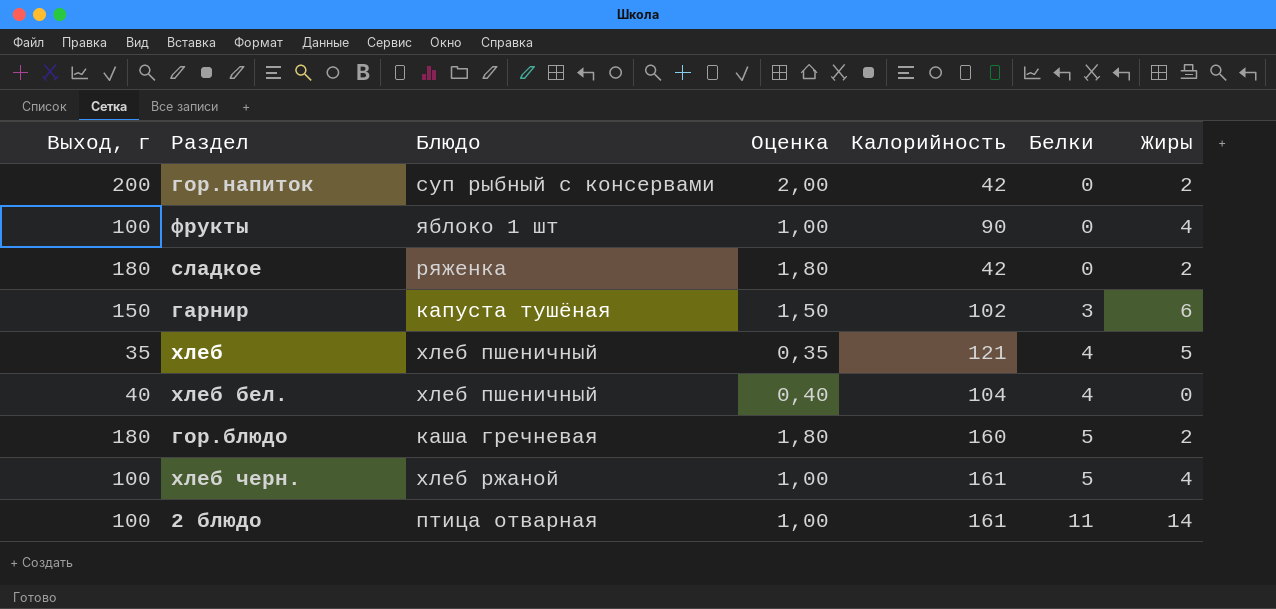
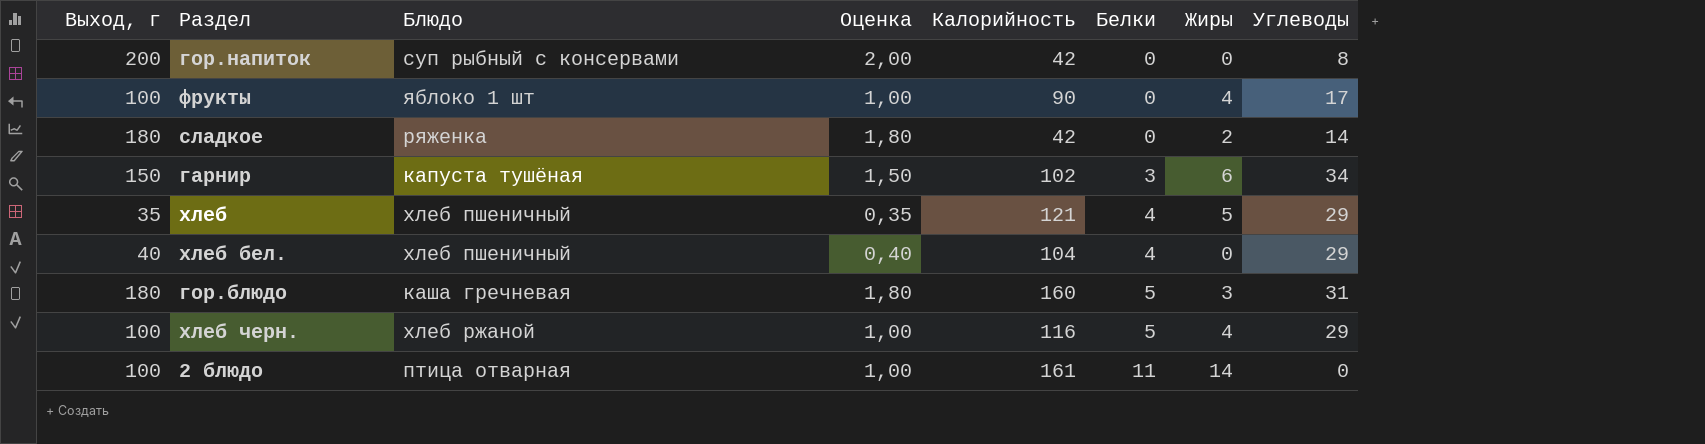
column Углеводы | position: none -> 8
гор.напиток | Жиры: 2 -> 0
гор.блюдо | Жиры: 2 -> 3
хлеб черн. | Калорийность: 161 -> 116

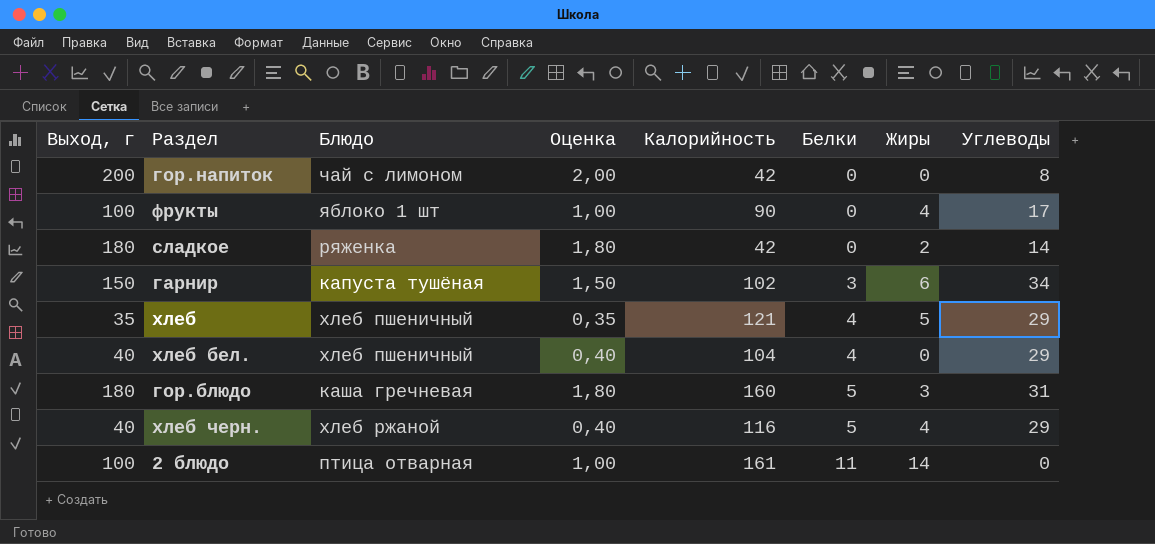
гор.напиток | Блюдо: суп рыбный с консервами -> чай с лимоном
хлеб черн. | Выход, г: 100 -> 40
хлеб черн. | Оценка: 1,00 -> 0,40

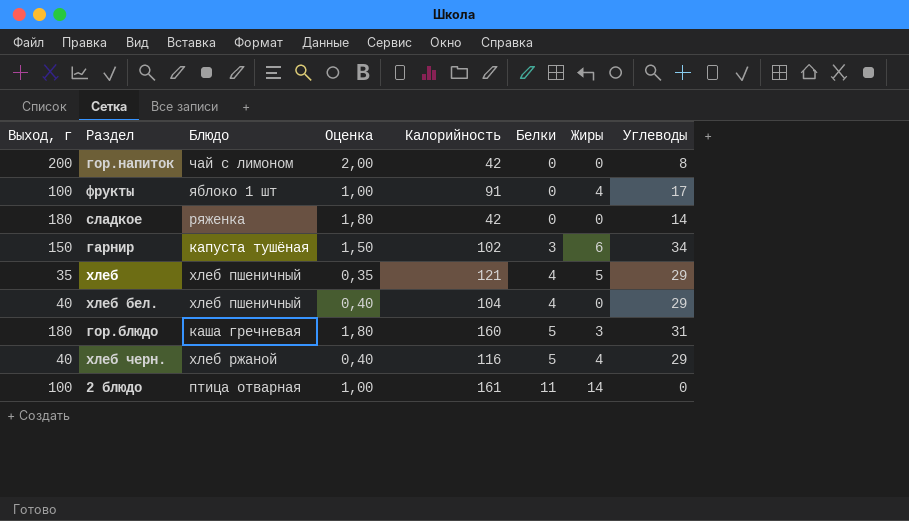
фрукты | Калорийность: 90 -> 91
сладкое | Жиры: 2 -> 0

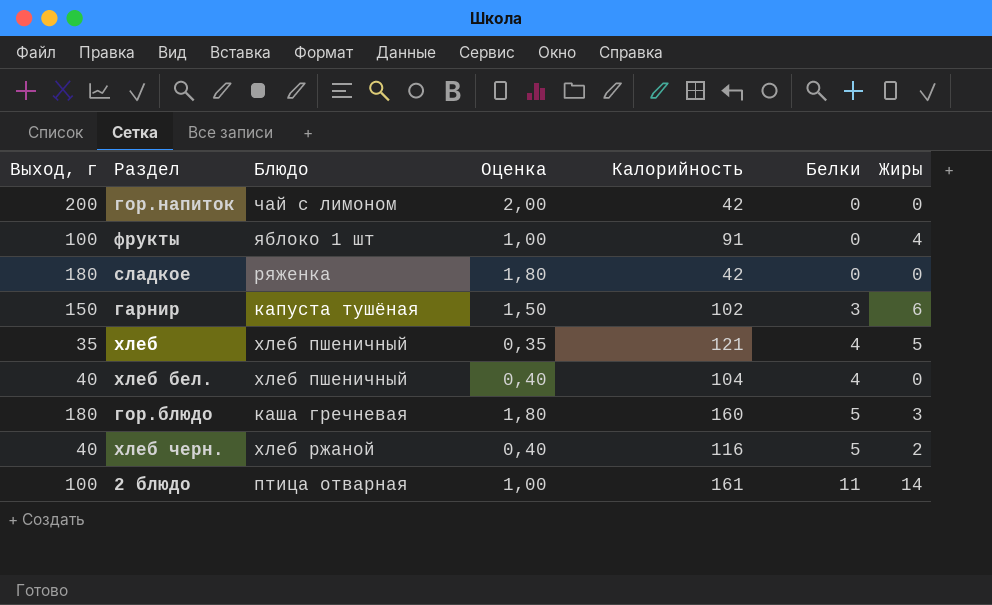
column Углеводы | position: 8 -> none
хлеб черн. | Жиры: 4 -> 2

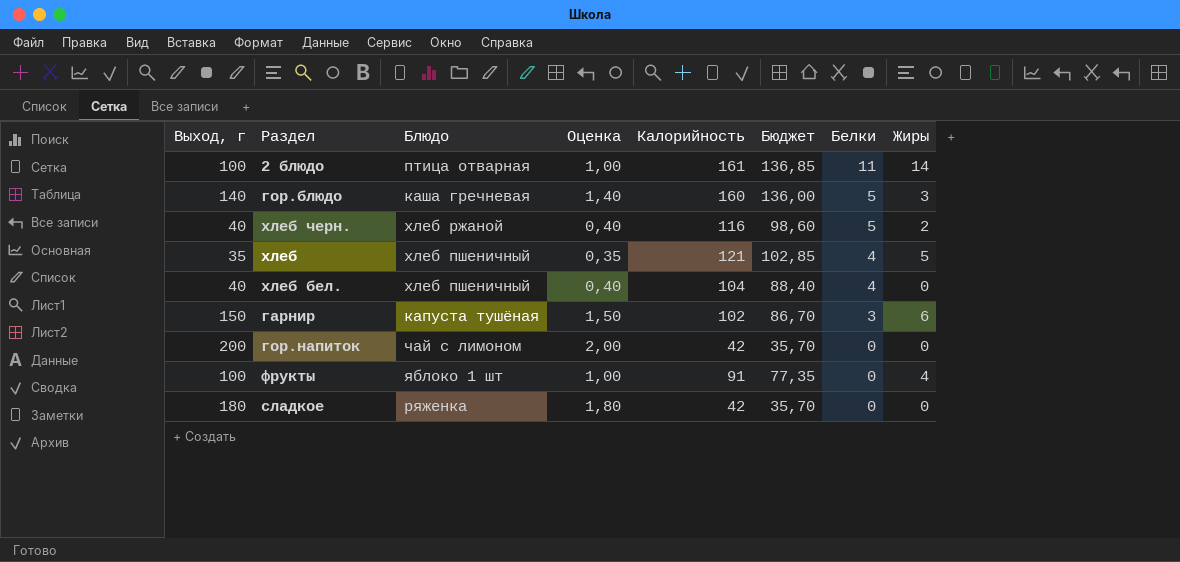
row order: Белки ascending -> Белки descending
column Бюджет | formula: none -> [Калорийность] * 0,85
гор.блюдо | Выход, г: 180 -> 140
гор.блюдо | Оценка: 1,80 -> 1,40

